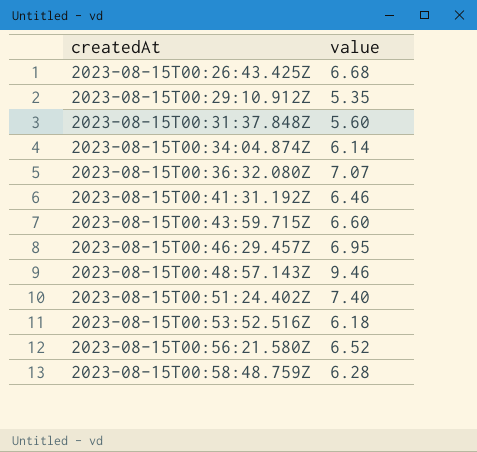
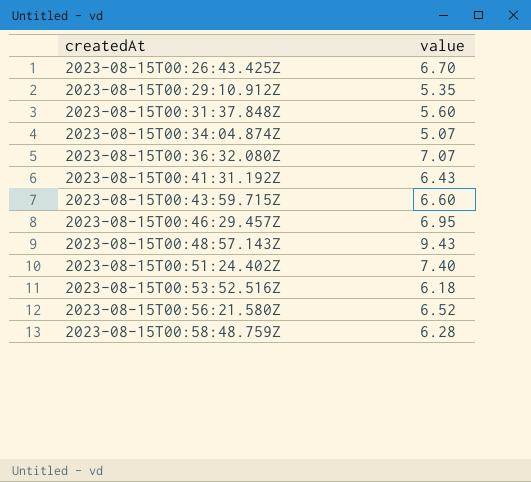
2023-08-15T00:26:43.425Z | value: 6.68 -> 6.70
2023-08-15T00:34:04.874Z | value: 6.14 -> 5.07
2023-08-15T00:41:31.192Z | value: 6.46 -> 6.43
2023-08-15T00:48:57.143Z | value: 9.46 -> 9.43

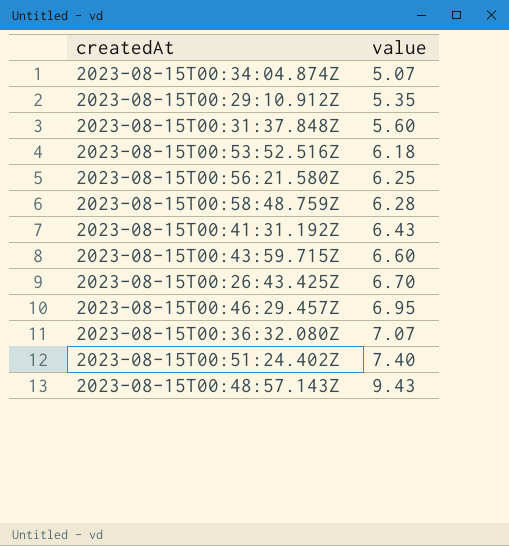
row order: createdAt ascending -> value ascending
2023-08-15T00:56:21.580Z | value: 6.52 -> 6.25

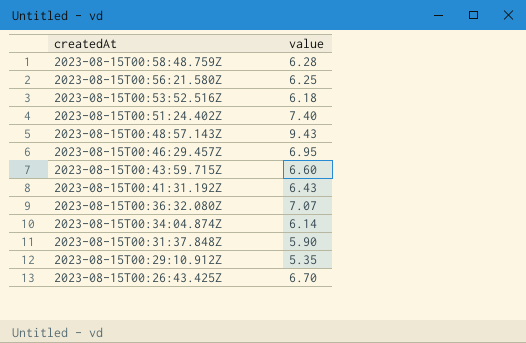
row order: value ascending -> createdAt descending
2023-08-15T00:34:04.874Z | value: 5.07 -> 6.14
2023-08-15T00:31:37.848Z | value: 5.60 -> 5.90

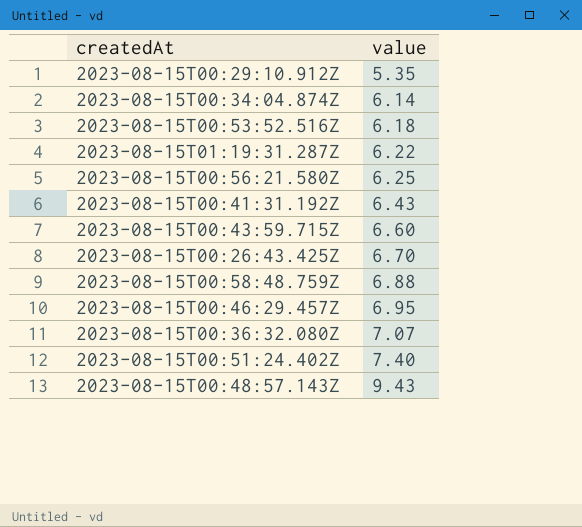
row order: createdAt descending -> value ascending
row 2023-08-15T00:31:37.848Z: 5.90 -> none
row 2023-08-15T01:19:31.287Z: none -> 6.22
2023-08-15T00:58:48.759Z | value: 6.28 -> 6.88

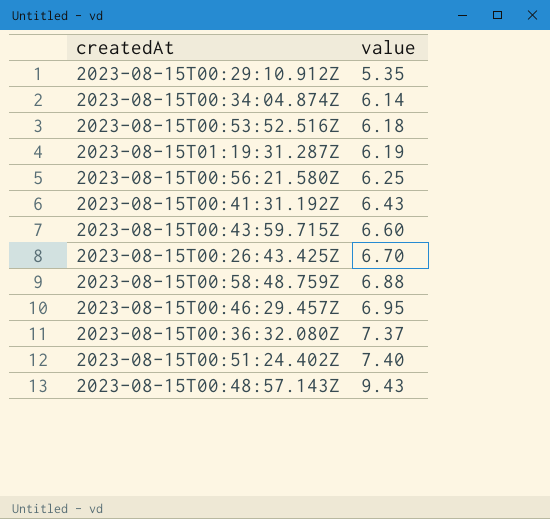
2023-08-15T01:19:31.287Z | value: 6.22 -> 6.19
2023-08-15T00:36:32.080Z | value: 7.07 -> 7.37

